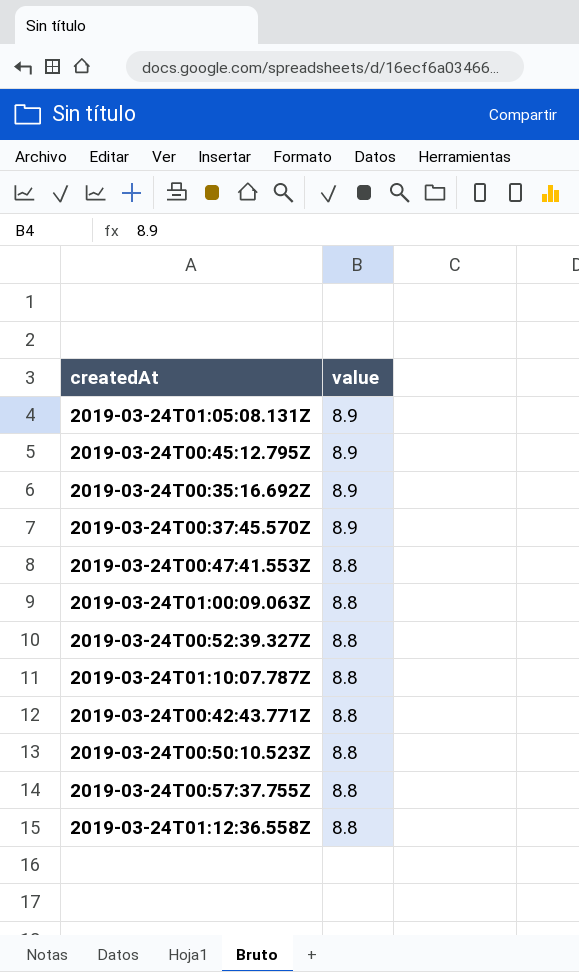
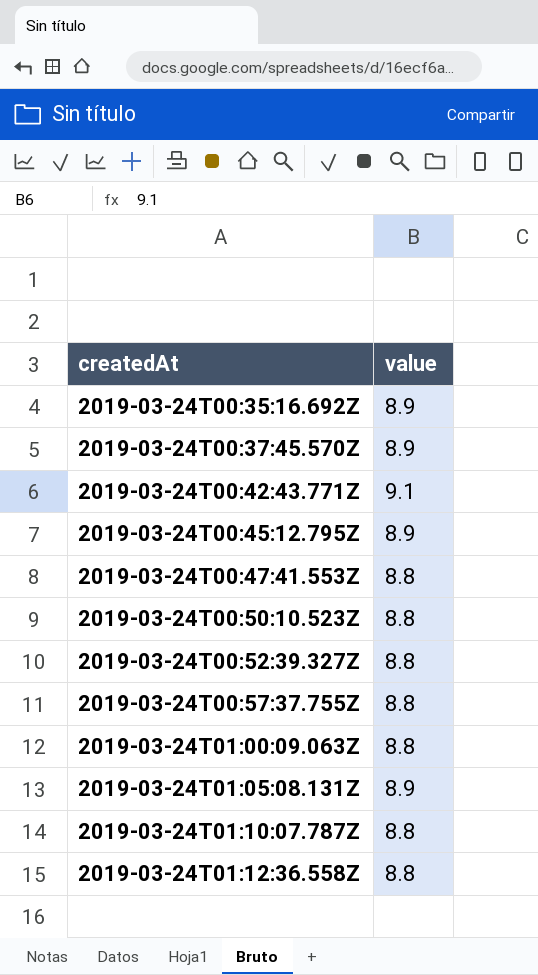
row order: value descending -> createdAt ascending
2019-03-24T00:42:43.771Z | value: 8.8 -> 9.1

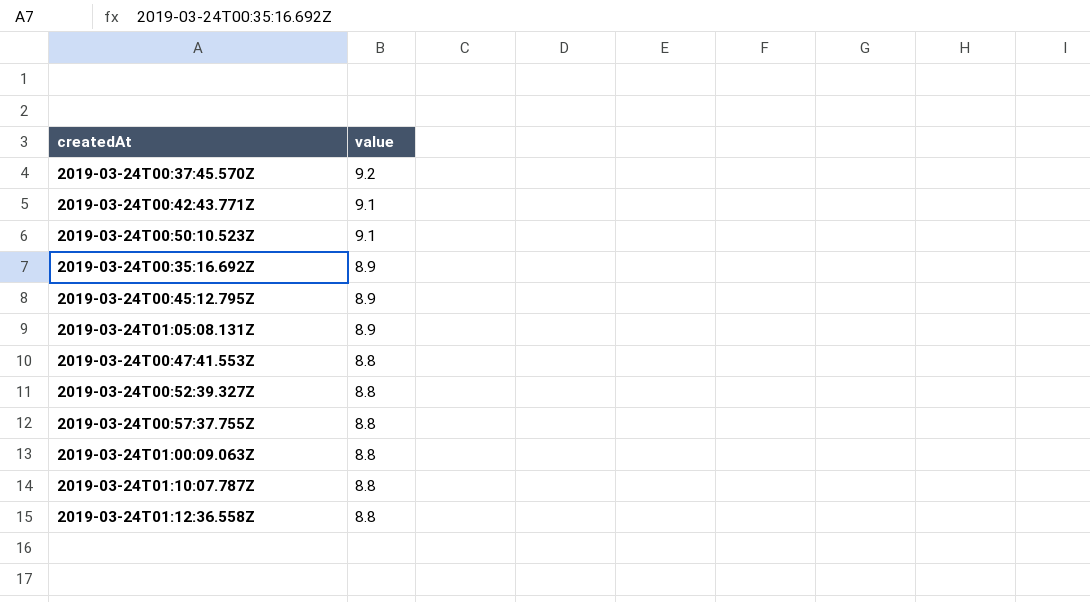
row order: createdAt ascending -> value descending
2019-03-24T00:37:45.570Z | value: 8.9 -> 9.2
2019-03-24T00:50:10.523Z | value: 8.8 -> 9.1

